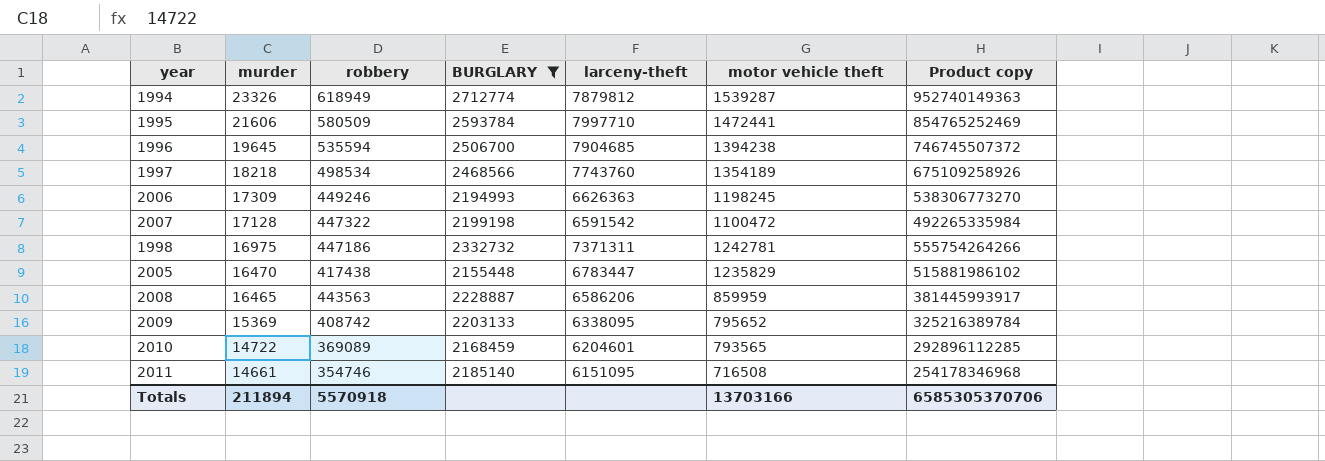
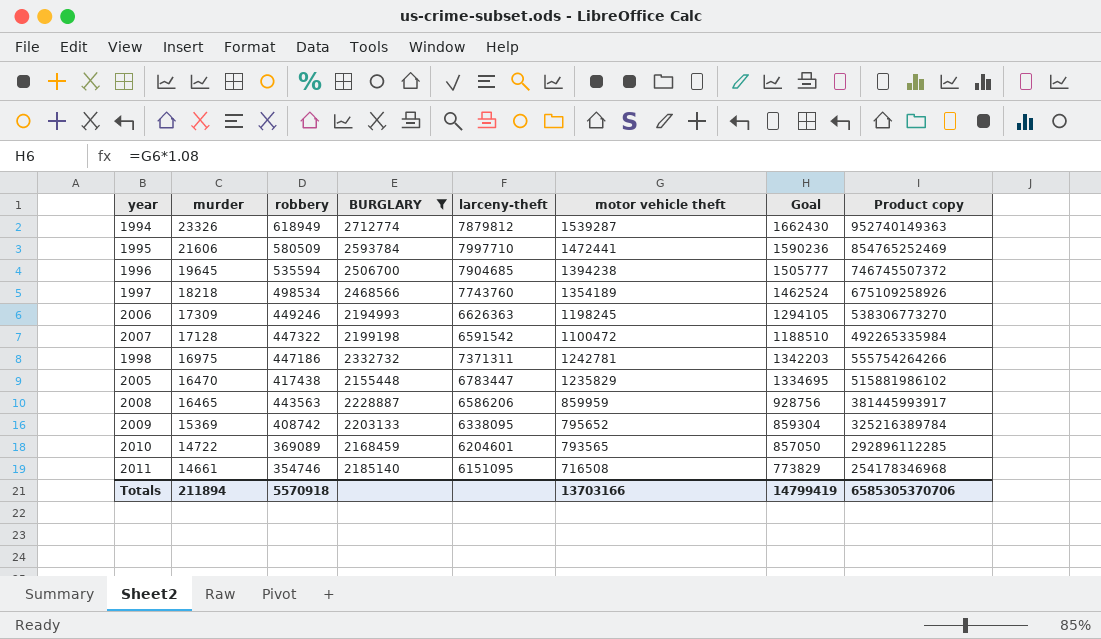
column Goal | formula: none -> [motor vehicle theft] * 1.08

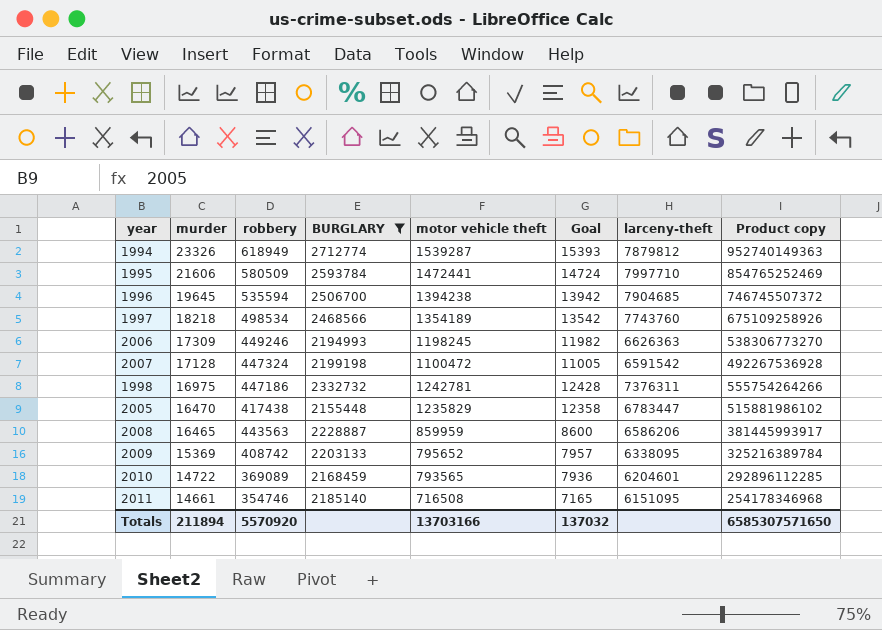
column Goal | formula: [motor vehicle theft] * 1.08 -> [motor vehicle theft] * 0.01
column larceny-theft | position: 5 -> 7
2007 | robbery: 447322 -> 447324
2007 | Product copy: 492265335984 -> 492267536928
1998 | larceny-theft: 7371311 -> 7376311
Totals | robbery: 5570918 -> 5570920
Totals | Goal: 14799419 -> 137032
Totals | Product copy: 6585305370706 -> 6585307571650

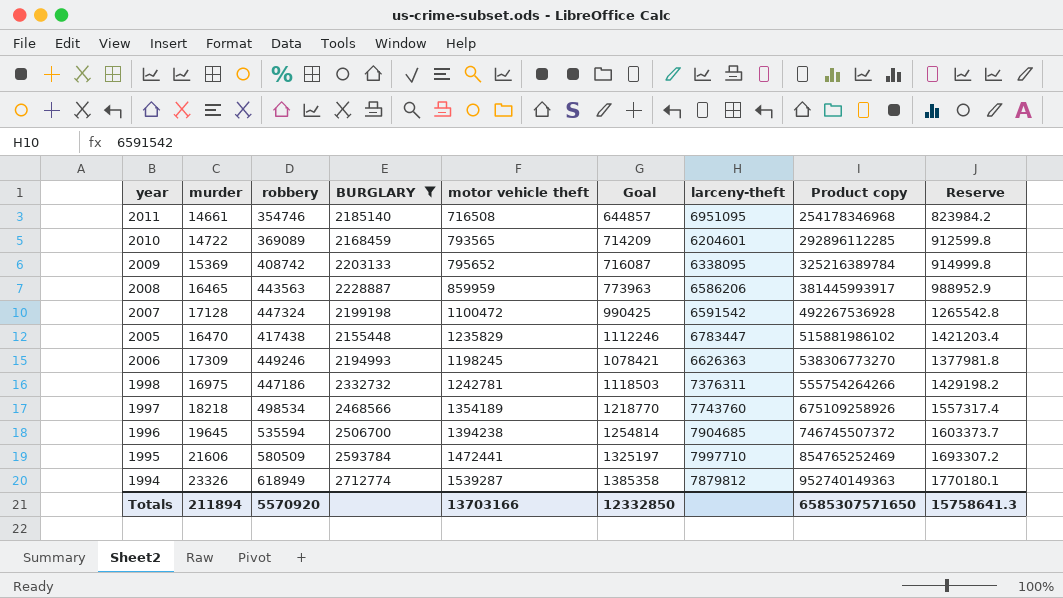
row order: murder descending -> Product copy ascending
column Goal | formula: [motor vehicle theft] * 0.01 -> [motor vehicle theft] * 0.9
column Reserve | formula: none -> [motor vehicle theft] * 1.15
2011 | larceny-theft: 6151095 -> 6951095
Totals | Goal: 137032 -> 12332850

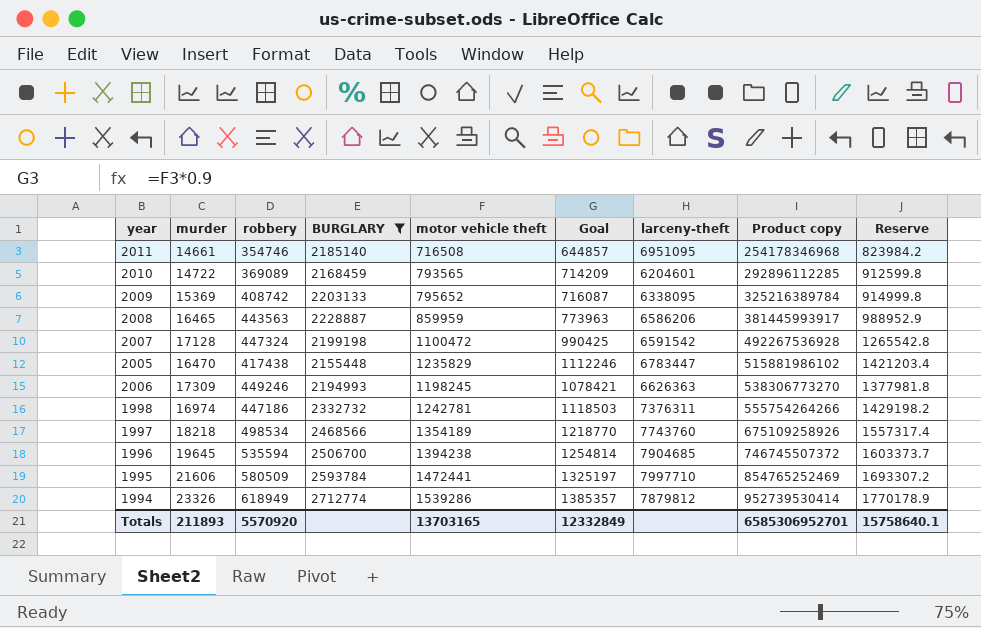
1998 | murder: 16975 -> 16974
1994 | motor vehicle theft: 1539287 -> 1539286
1994 | Goal: 1385358 -> 1385357
1994 | Product copy: 952740149363 -> 952739530414
1994 | Reserve: 1770180.1 -> 1770178.9
Totals | murder: 211894 -> 211893
Totals | motor vehicle theft: 13703166 -> 13703165
Totals | Goal: 12332850 -> 12332849
Totals | Product copy: 6585307571650 -> 6585306952701
Totals | Reserve: 15758641.3 -> 15758640.1

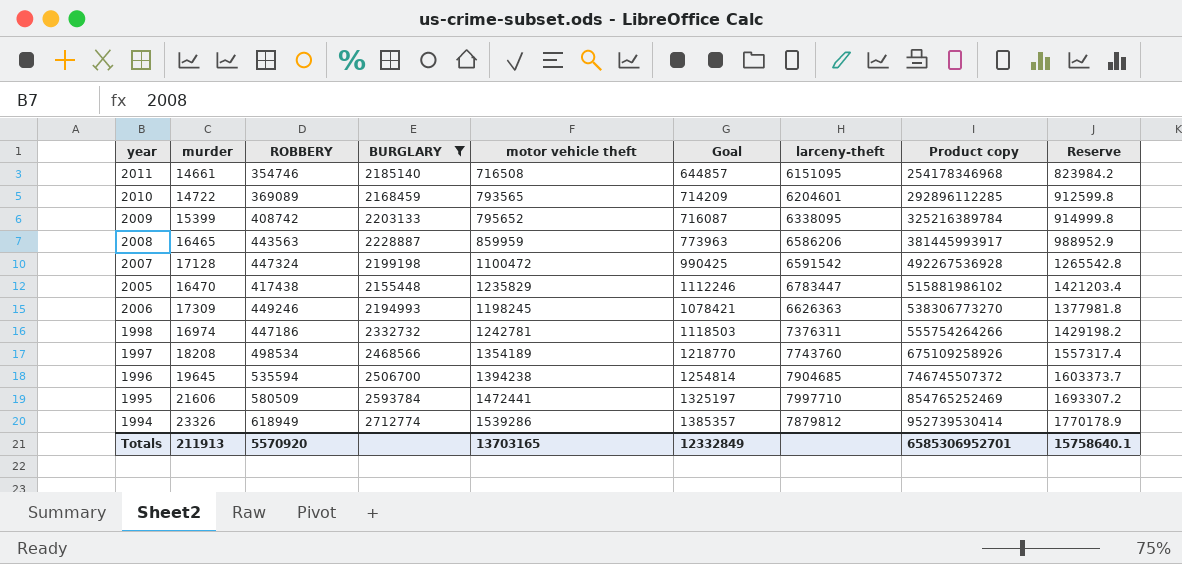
column name: robbery -> ROBBERY
2011 | larceny-theft: 6951095 -> 6151095
2009 | murder: 15369 -> 15399
1997 | murder: 18218 -> 18208
Totals | murder: 211893 -> 211913

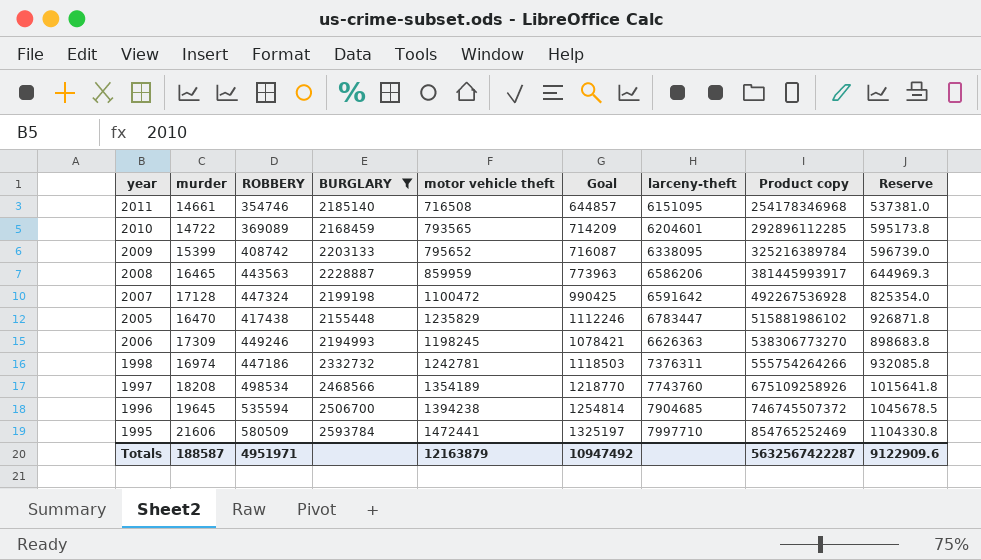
column Reserve | formula: [motor vehicle theft] * 1.15 -> [motor vehicle theft] * 0.75
row 1994: 23326 | 618949 | 2712774 | 1539286 | 1385357 | 7879812 | 952739530414 | 1770178.9 -> none
2007 | larceny-theft: 6591542 -> 6591642
Totals | murder: 211913 -> 188587
Totals | ROBBERY: 5570920 -> 4951971
Totals | motor vehicle theft: 13703165 -> 12163879
Totals | Goal: 12332849 -> 10947492
Totals | Product copy: 6585306952701 -> 5632567422287
Totals | Reserve: 15758640.1 -> 9122909.6

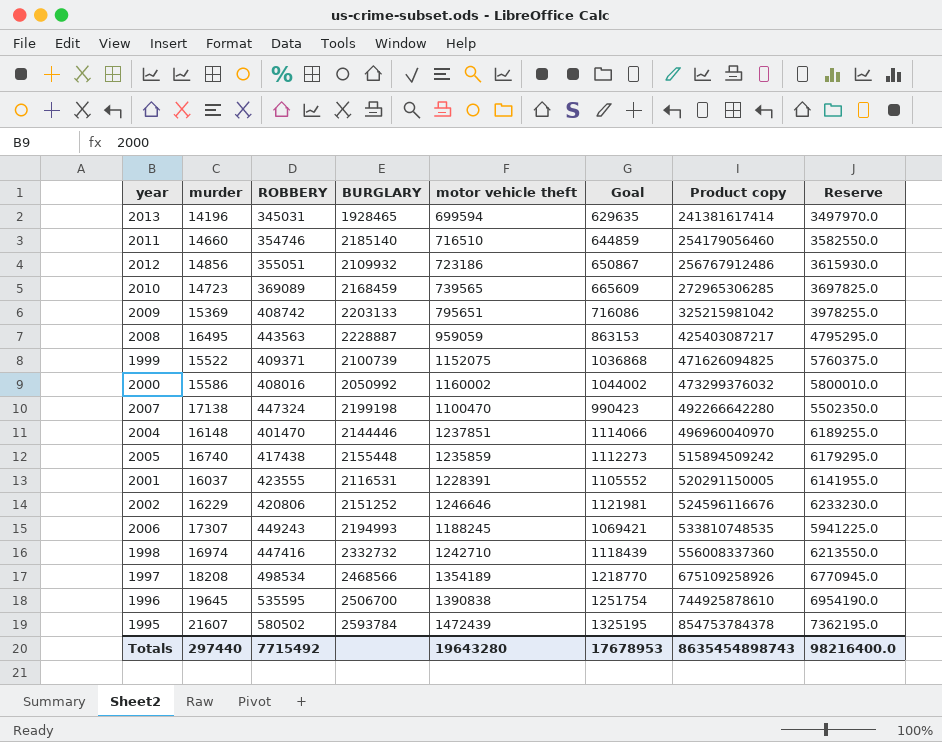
filter: BURGLARY >= 2155448 -> none
column larceny-theft | position: 7 -> none
column Reserve | formula: [motor vehicle theft] * 0.75 -> [motor vehicle theft] * 5
2011 | murder: 14661 -> 14660
2011 | motor vehicle theft: 716508 -> 716510
2011 | Goal: 644857 -> 644859
2011 | Product copy: 254178346968 -> 254179056460
2010 | murder: 14722 -> 14723
2010 | motor vehicle theft: 793565 -> 739565
2010 | Goal: 714209 -> 665609
2010 | Product copy: 292896112285 -> 272965306285
2009 | murder: 15399 -> 15369
2009 | motor vehicle theft: 795652 -> 795651
2009 | Goal: 716087 -> 716086
2009 | Product copy: 325216389784 -> 325215981042
2008 | murder: 16465 -> 16495
2008 | motor vehicle theft: 859959 -> 959059
2008 | Goal: 773963 -> 863153
2008 | Product copy: 381445993917 -> 425403087217
2007 | murder: 17128 -> 17138
2007 | motor vehicle theft: 1100472 -> 1100470
2007 | Goal: 990425 -> 990423
2007 | Product copy: 492267536928 -> 492266642280
2005 | murder: 16470 -> 16740
2005 | motor vehicle theft: 1235829 -> 1235859
2005 | Goal: 1112246 -> 1112273
2005 | Product copy: 515881986102 -> 515894509242
2006 | murder: 17309 -> 17307
2006 | ROBBERY: 449246 -> 449243
2006 | motor vehicle theft: 1198245 -> 1188245
2006 | Goal: 1078421 -> 1069421
2006 | Product copy: 538306773270 -> 533810748535
1998 | ROBBERY: 447186 -> 447416
1998 | motor vehicle theft: 1242781 -> 1242710
1998 | Goal: 1118503 -> 1118439
1998 | Product copy: 555754264266 -> 556008337360
1996 | ROBBERY: 535594 -> 535595
1996 | motor vehicle theft: 1394238 -> 1390838
1996 | Goal: 1254814 -> 1251754
1996 | Product copy: 746745507372 -> 744925878610
1995 | murder: 21606 -> 21607
1995 | ROBBERY: 580509 -> 580502
1995 | motor vehicle theft: 1472441 -> 1472439
1995 | Goal: 1325197 -> 1325195
1995 | Product copy: 854765252469 -> 854753784378
Totals | murder: 188587 -> 297440
Totals | ROBBERY: 4951971 -> 7715492
Totals | motor vehicle theft: 12163879 -> 19643280
Totals | Goal: 10947492 -> 17678953
Totals | Product copy: 5632567422287 -> 8635454898743
Totals | Reserve: 9122909.6 -> 98216400.0

